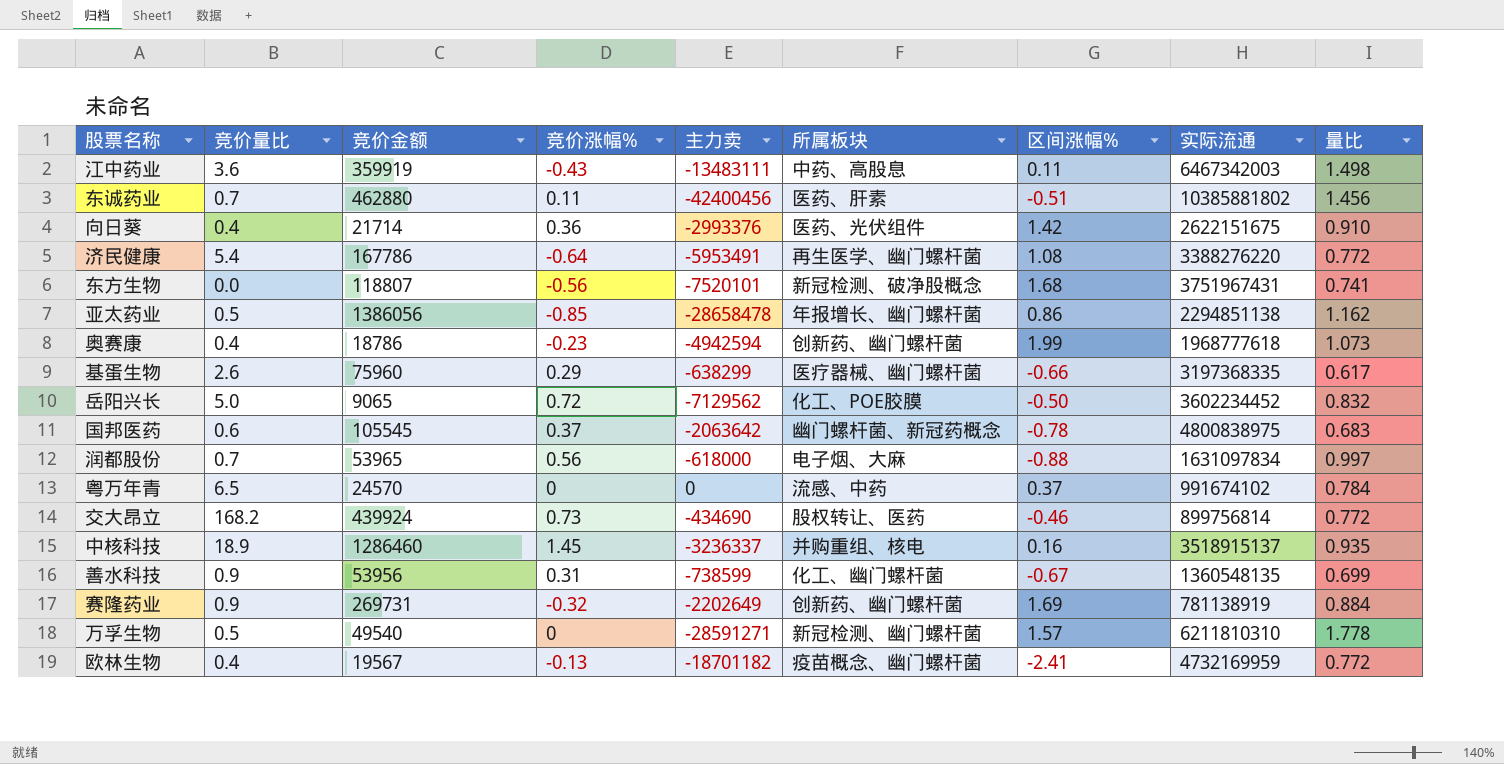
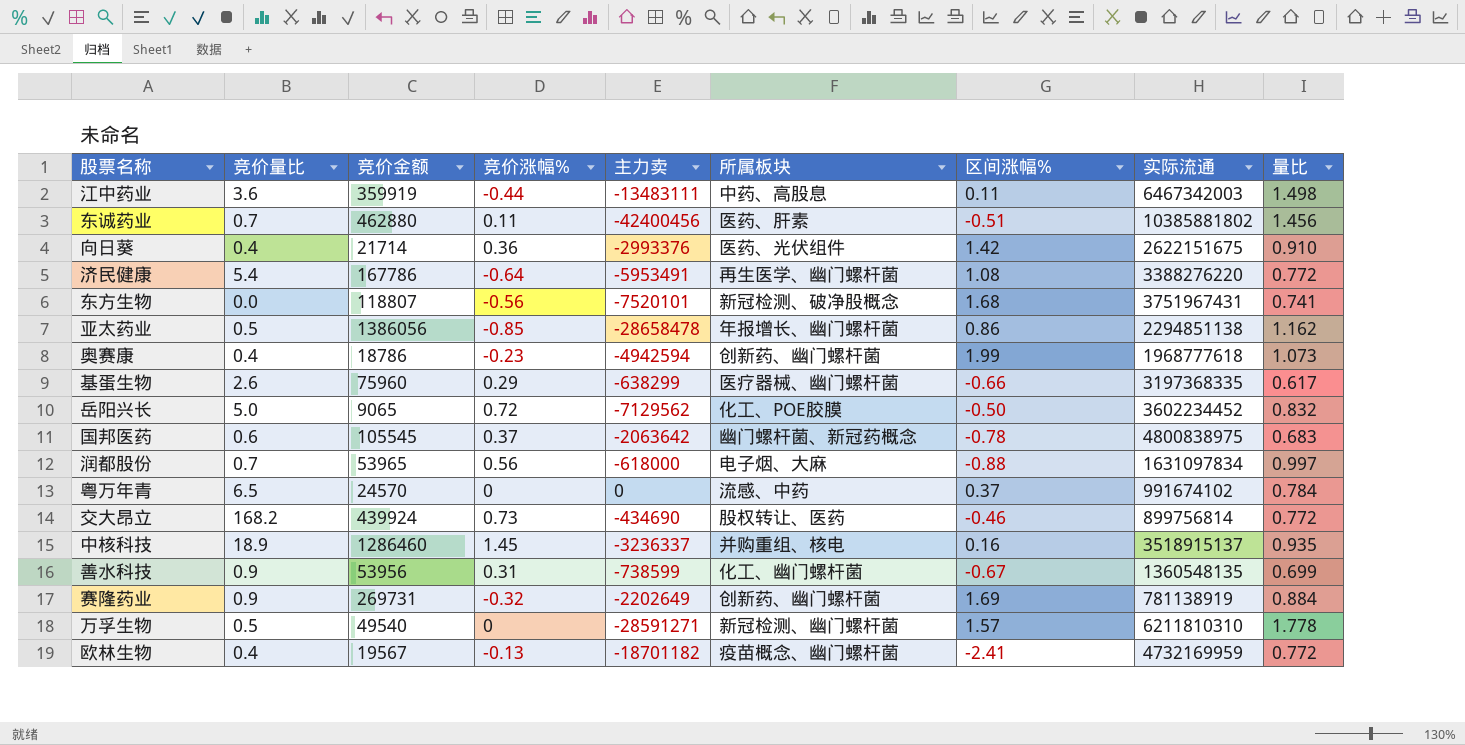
江中药业 | 竞价涨幅%: -0.43 -> -0.44

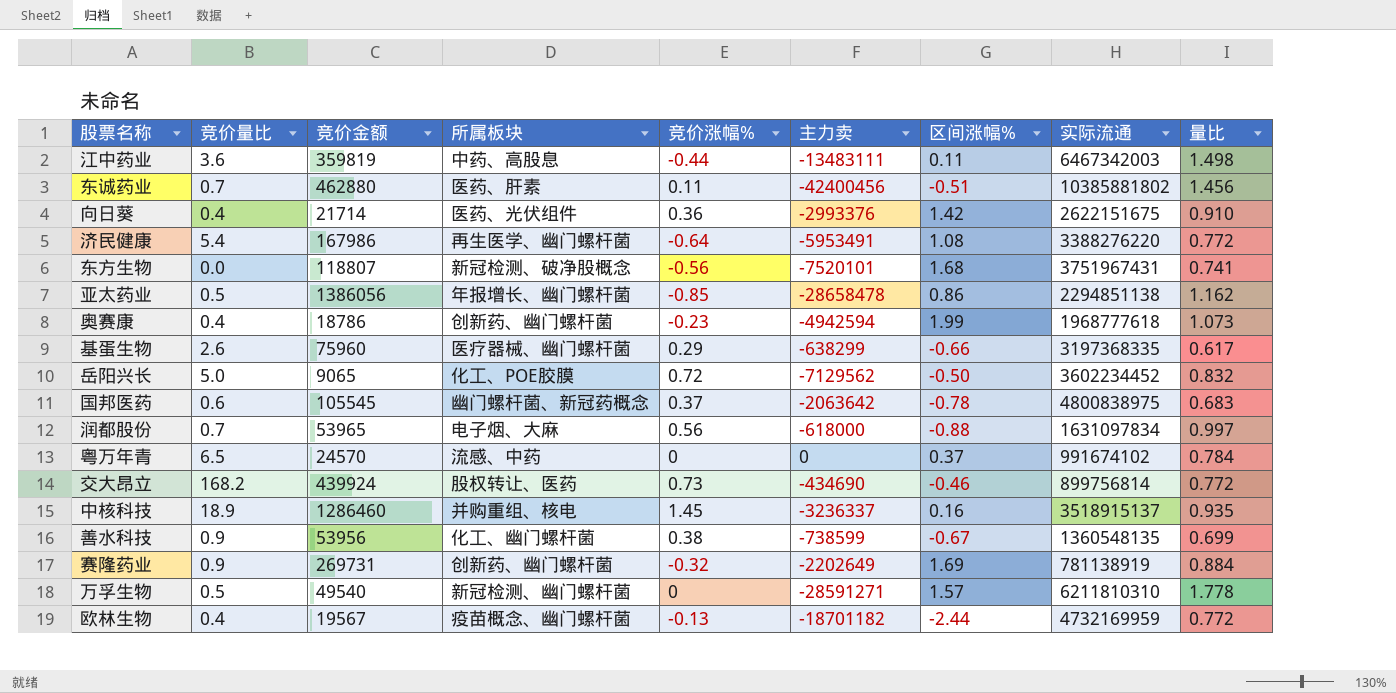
column 所属板块 | position: 6 -> 4
江中药业 | 竞价金额: 359919 -> 359819
济民健康 | 竞价金额: 167786 -> 167986
善水科技 | 竞价涨幅%: 0.31 -> 0.38
欧林生物 | 区间涨幅%: -2.41 -> -2.44

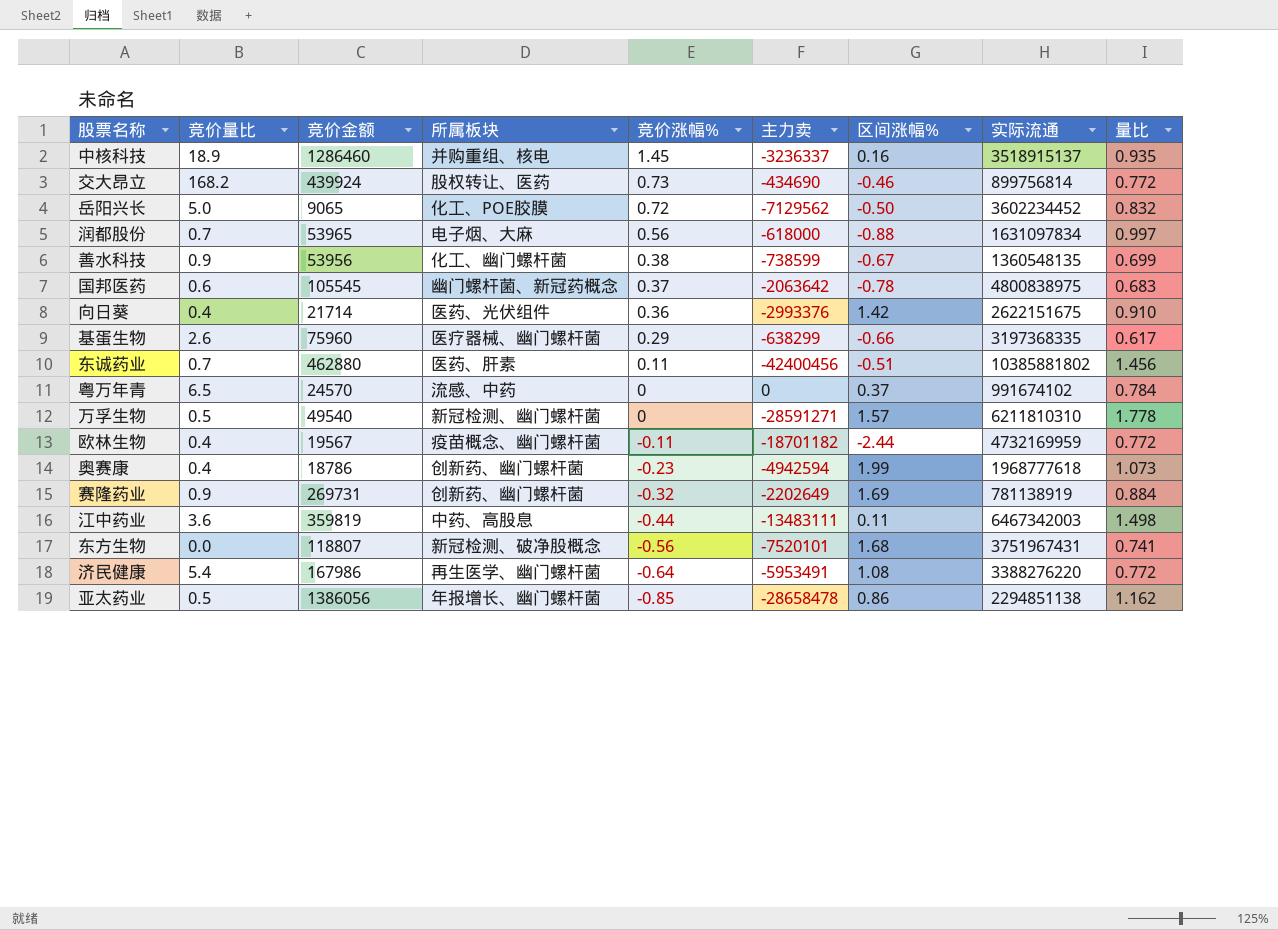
row order: none -> 竞价涨幅% descending
欧林生物 | 竞价涨幅%: -0.13 -> -0.11

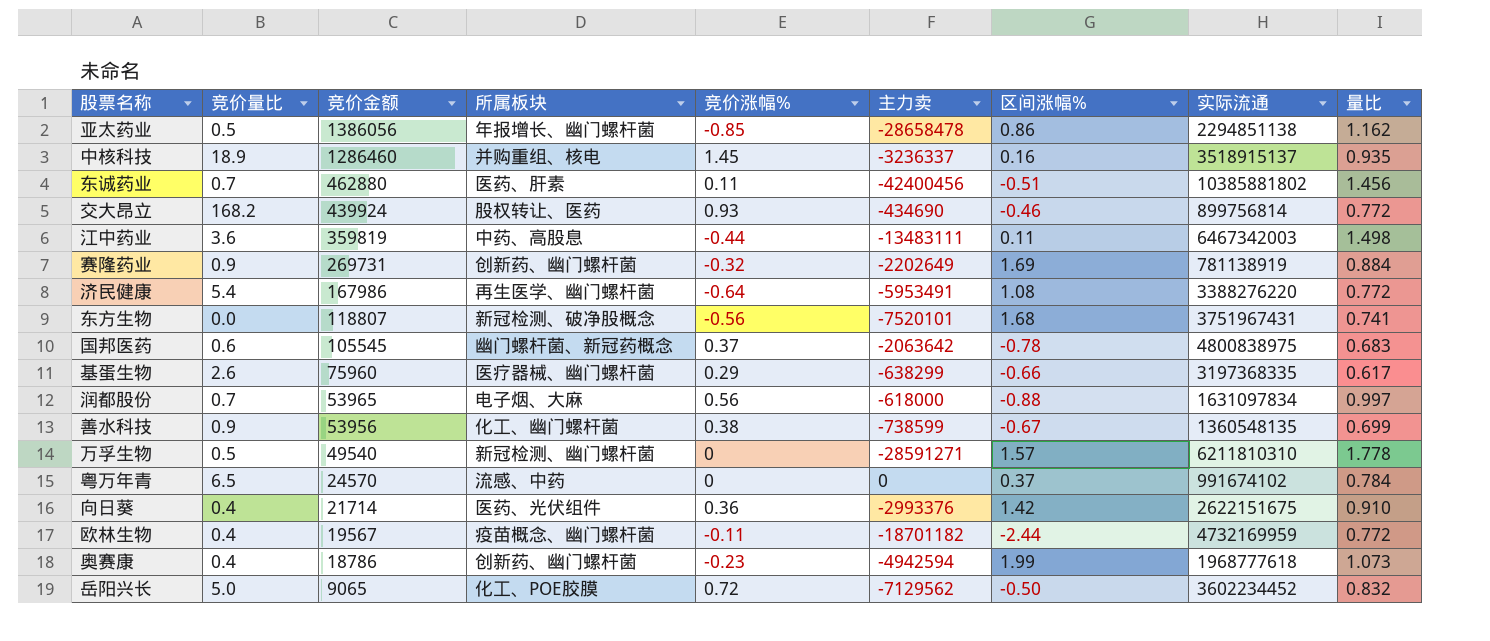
row order: 竞价涨幅% descending -> 竞价金额 descending
交大昂立 | 竞价涨幅%: 0.73 -> 0.93

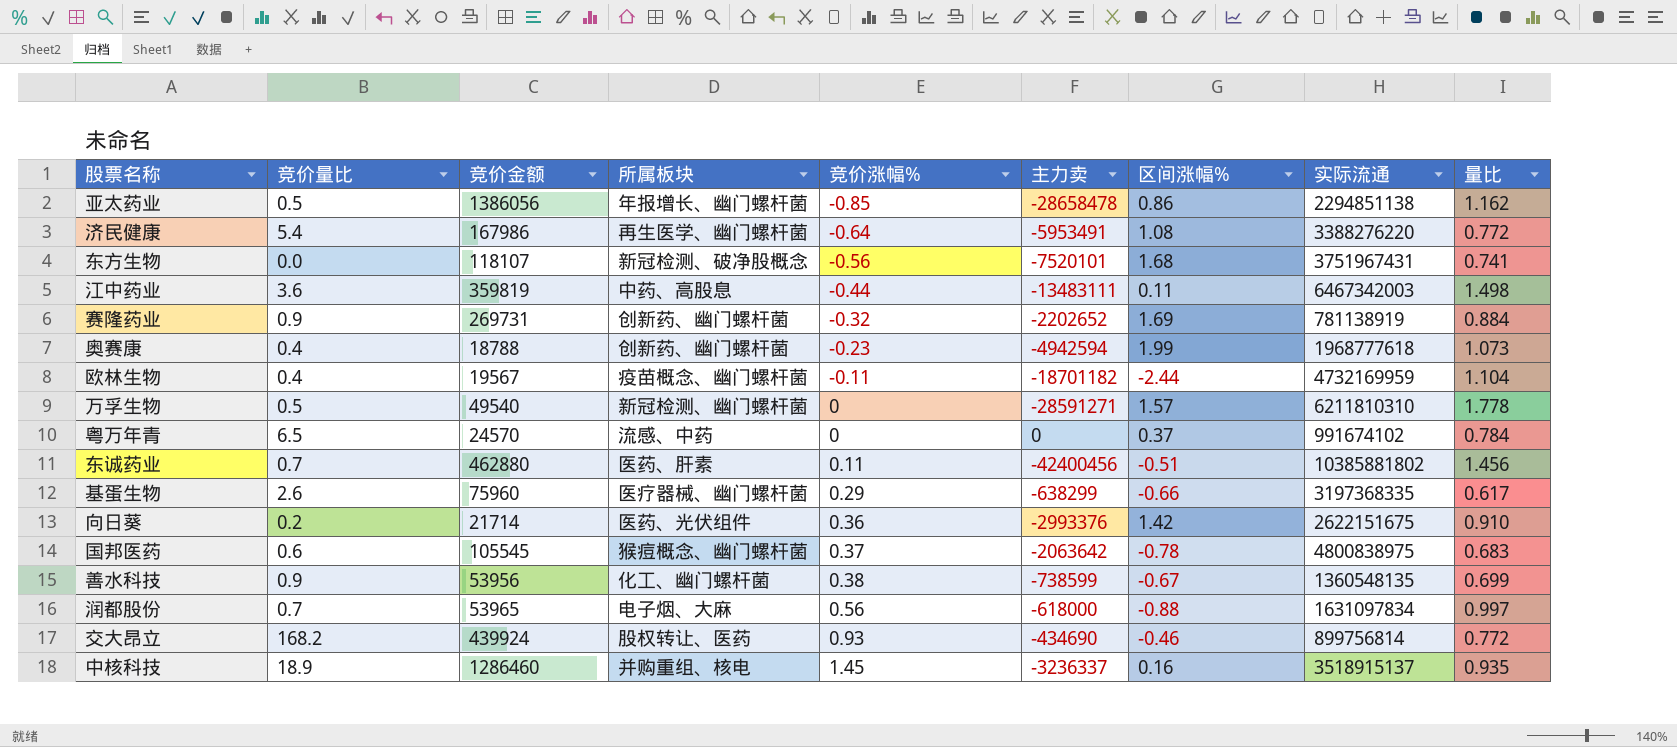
row order: 竞价金额 descending -> 竞价涨幅% ascending
row 岳阳兴长: 5.0 | 9065 | 化工、POE胶膜 | 0.72 | -7129562 | -0.50 | 3602234452 | 0.832 -> none
东方生物 | 竞价金额: 118807 -> 118107
赛隆药业 | 主力卖: -2202649 -> -2202652
奥赛康 | 竞价金额: 18786 -> 18788
欧林生物 | 量比: 0.772 -> 1.104
向日葵 | 竞价量比: 0.4 -> 0.2
国邦医药 | 所属板块: 幽门螺杆菌、新冠药概念 -> 猴痘概念、幽门螺杆菌

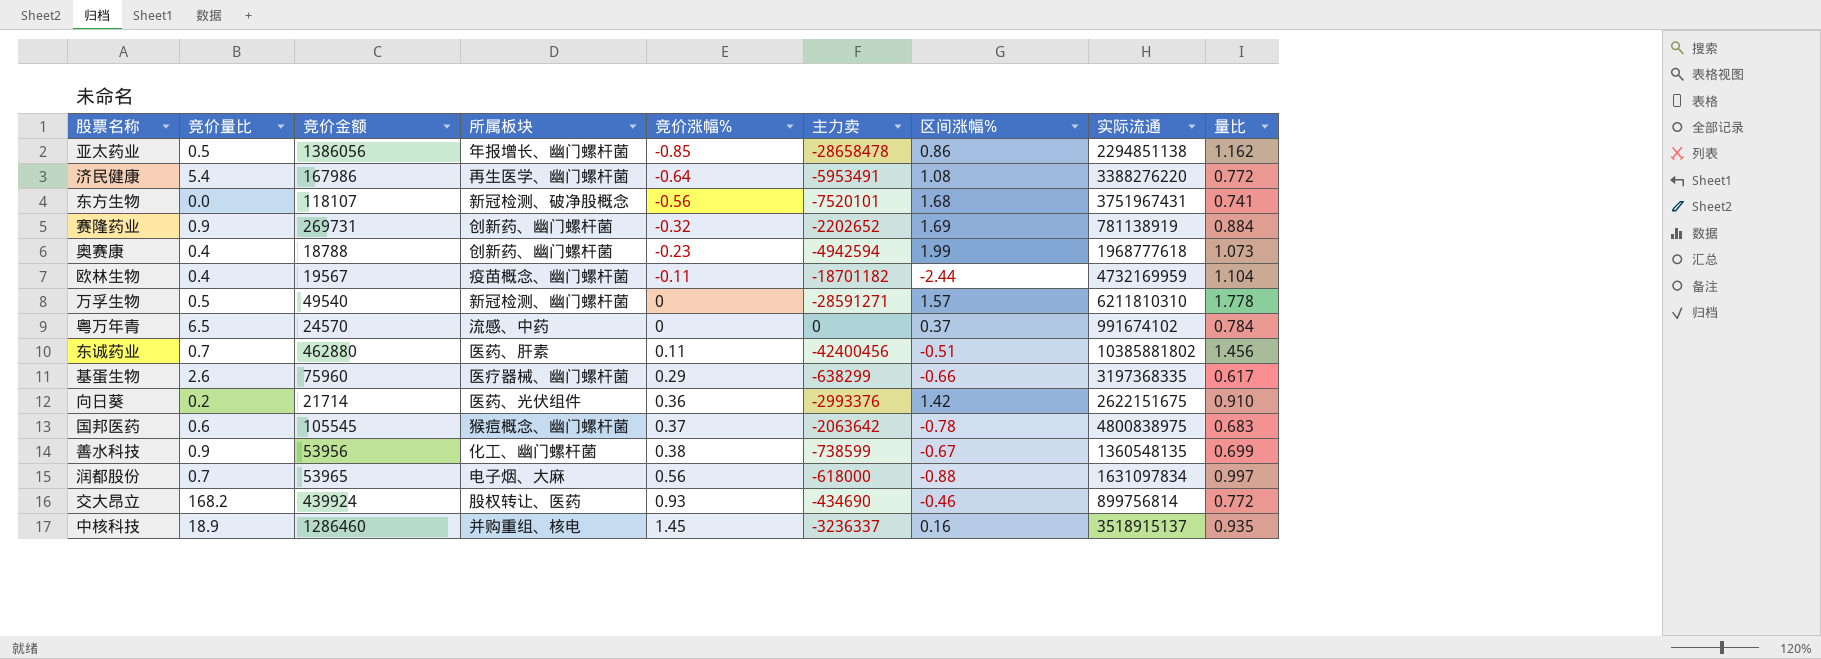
row 江中药业: 3.6 | 359819 | 中药、高股息 | -0.44 | -13483111 | 0.11 | 6467342003 | 1.498 -> none

